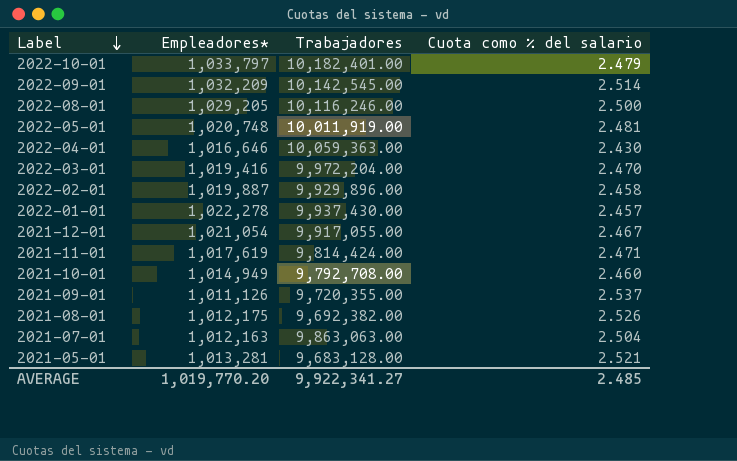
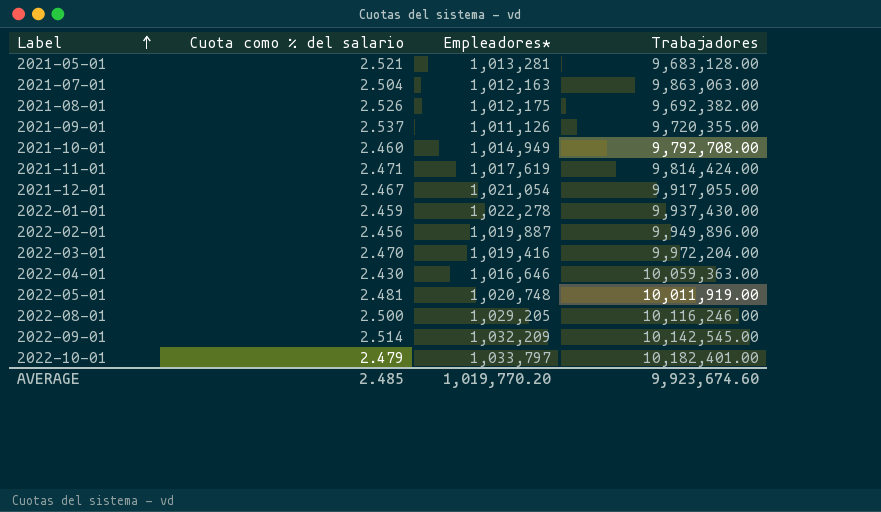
row order: Label descending -> Label ascending
column Cuota como % del salario | position: 4 -> 2
2022-01-01 | Cuota como % del salario: 2.457 -> 2.459
2022-02-01 | Cuota como % del salario: 2.458 -> 2.456
2022-02-01 | Trabajadores: 9,929,896.00 -> 9,949,896.00
AVERAGE | Trabajadores: 9,922,341.27 -> 9,923,674.60

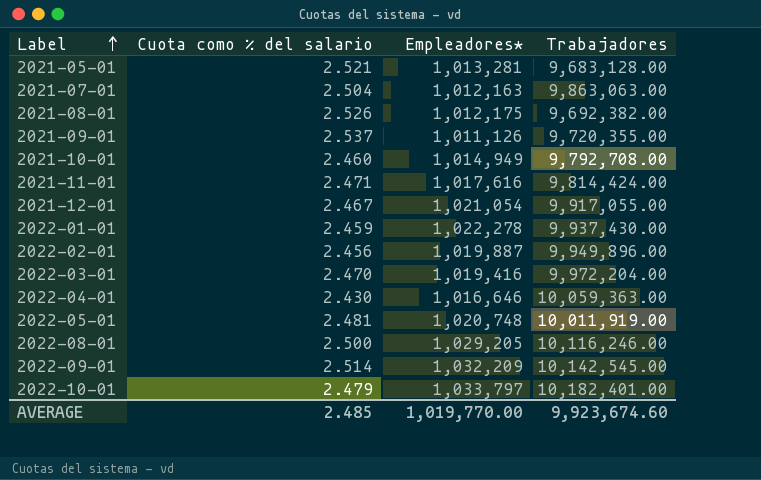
2021-11-01 | Empleadores*: 1,017,619 -> 1,017,616
AVERAGE | Empleadores*: 1,019,770.20 -> 1,019,770.00

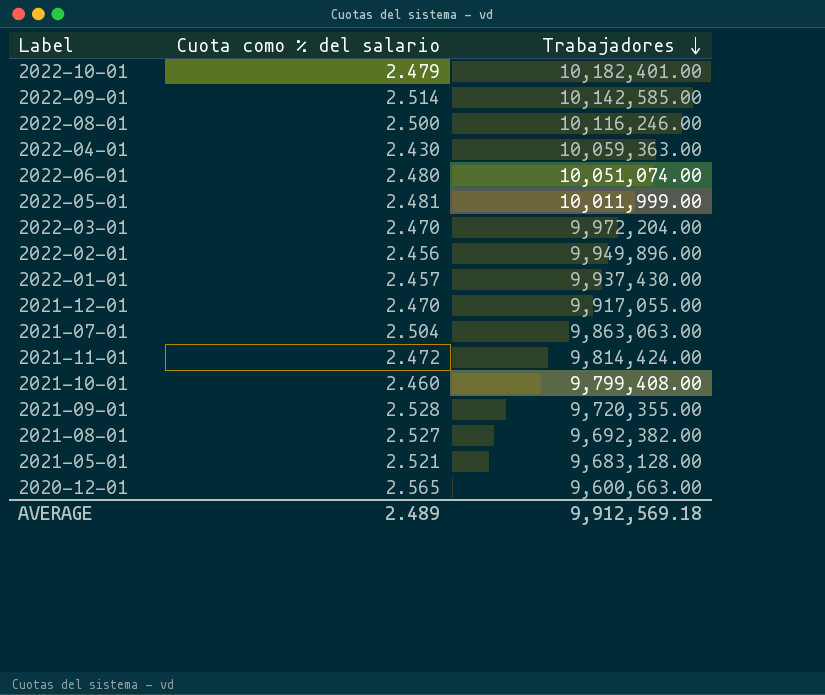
row order: Label ascending -> Trabajadores descending
column Empleadores* | position: 3 -> none
2022-09-01 | Trabajadores: 10,142,545.00 -> 10,142,585.00
row 2022-06-01: none -> 2.480 | 10,051,074.00
2022-05-01 | Trabajadores: 10,011,919.00 -> 10,011,999.00
2022-01-01 | Cuota como % del salario: 2.459 -> 2.457
2021-12-01 | Cuota como % del salario: 2.467 -> 2.470
2021-11-01 | Cuota como % del salario: 2.471 -> 2.472
2021-10-01 | Trabajadores: 9,792,708.00 -> 9,799,408.00
2021-09-01 | Cuota como % del salario: 2.537 -> 2.528
2021-08-01 | Cuota como % del salario: 2.526 -> 2.527
row 2020-12-01: none -> 2.565 | 9,600,663.00
AVERAGE | Cuota como % del salario: 2.485 -> 2.489
AVERAGE | Trabajadores: 9,923,674.60 -> 9,912,569.18

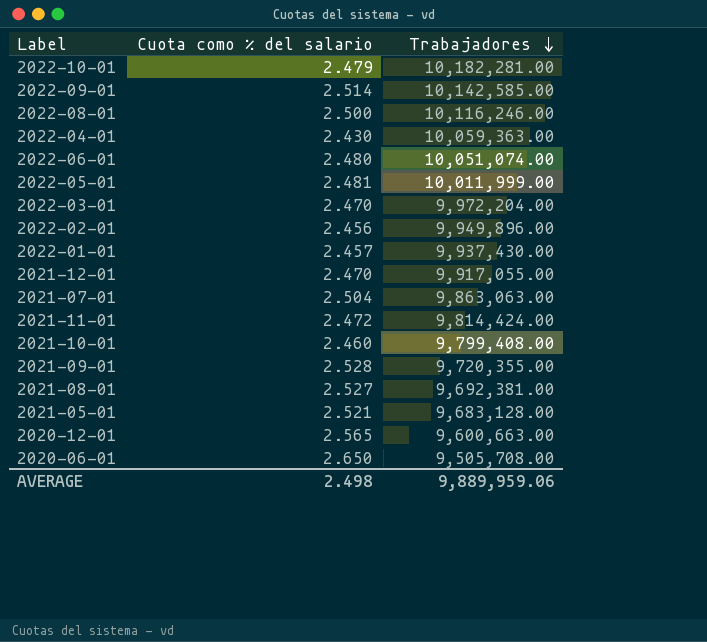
2022-10-01 | Trabajadores: 10,182,401.00 -> 10,182,281.00
2021-08-01 | Trabajadores: 9,692,382.00 -> 9,692,381.00
row 2020-06-01: none -> 2.650 | 9,505,708.00
AVERAGE | Cuota como % del salario: 2.489 -> 2.498
AVERAGE | Trabajadores: 9,912,569.18 -> 9,889,959.06

